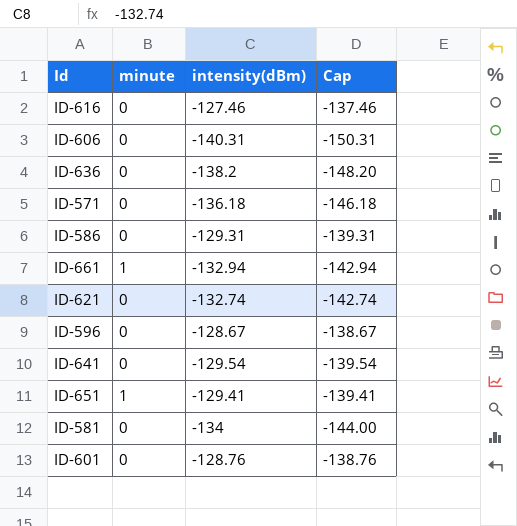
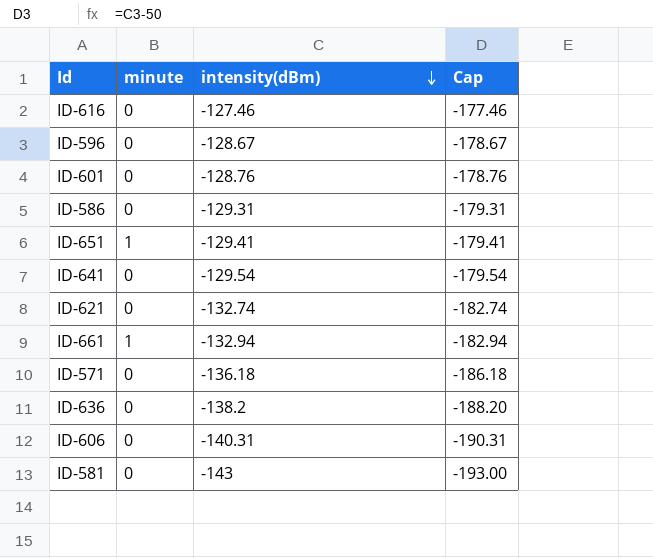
row order: none -> intensity(dBm) descending
column Cap | formula: [intensity(dBm)] - 10 -> [intensity(dBm)] - 50
ID-581 | intensity(dBm): -134 -> -143

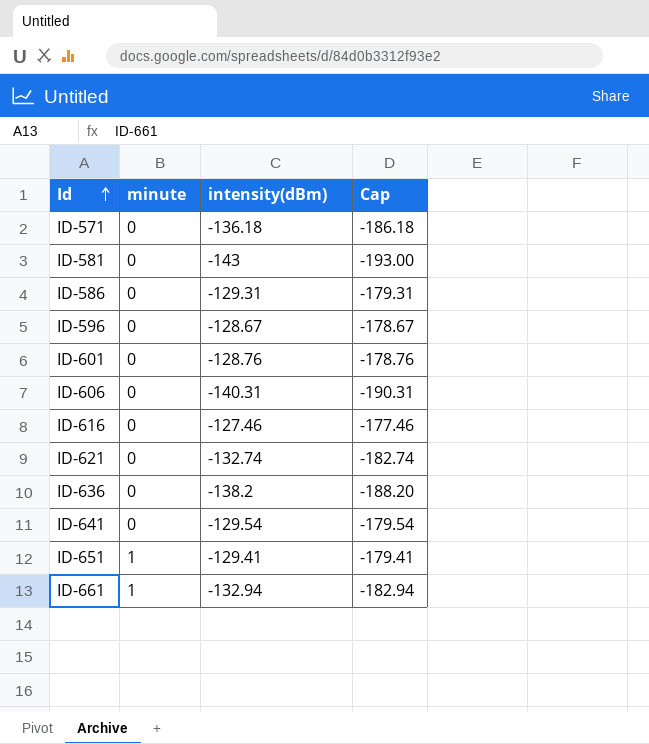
row order: intensity(dBm) descending -> Id ascending

